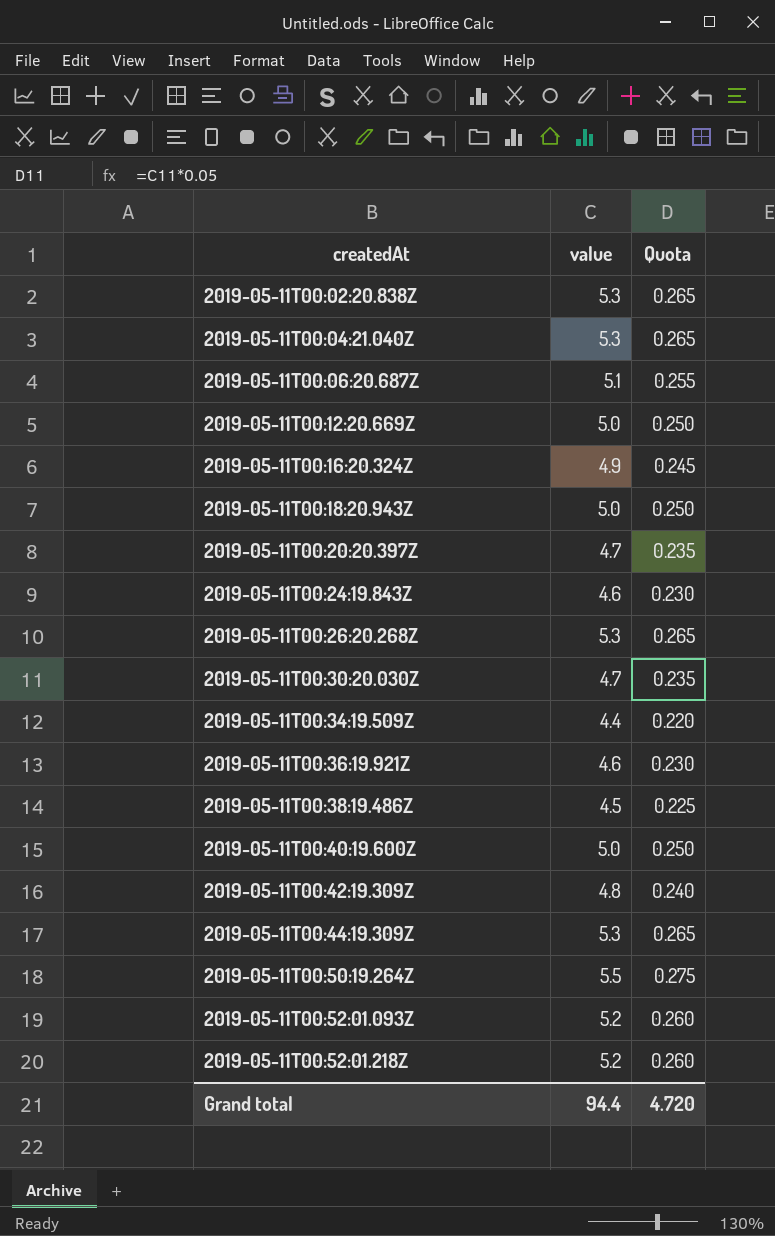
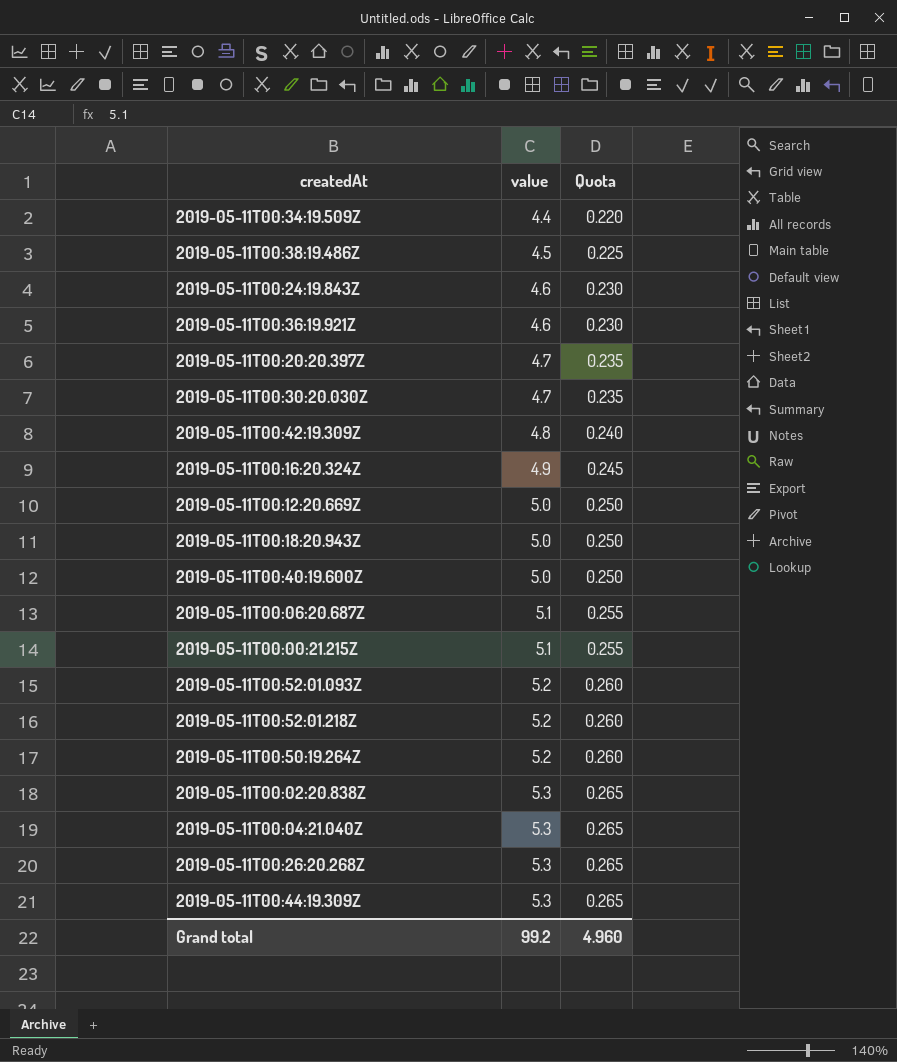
row order: createdAt ascending -> value ascending
row 2019-05-11T00:00:21.215Z: none -> 5.1 | 0.255
2019-05-11T00:50:19.264Z | value: 5.5 -> 5.2
2019-05-11T00:50:19.264Z | Quota: 0.275 -> 0.260
Grand total | value: 94.4 -> 99.2
Grand total | Quota: 4.720 -> 4.960

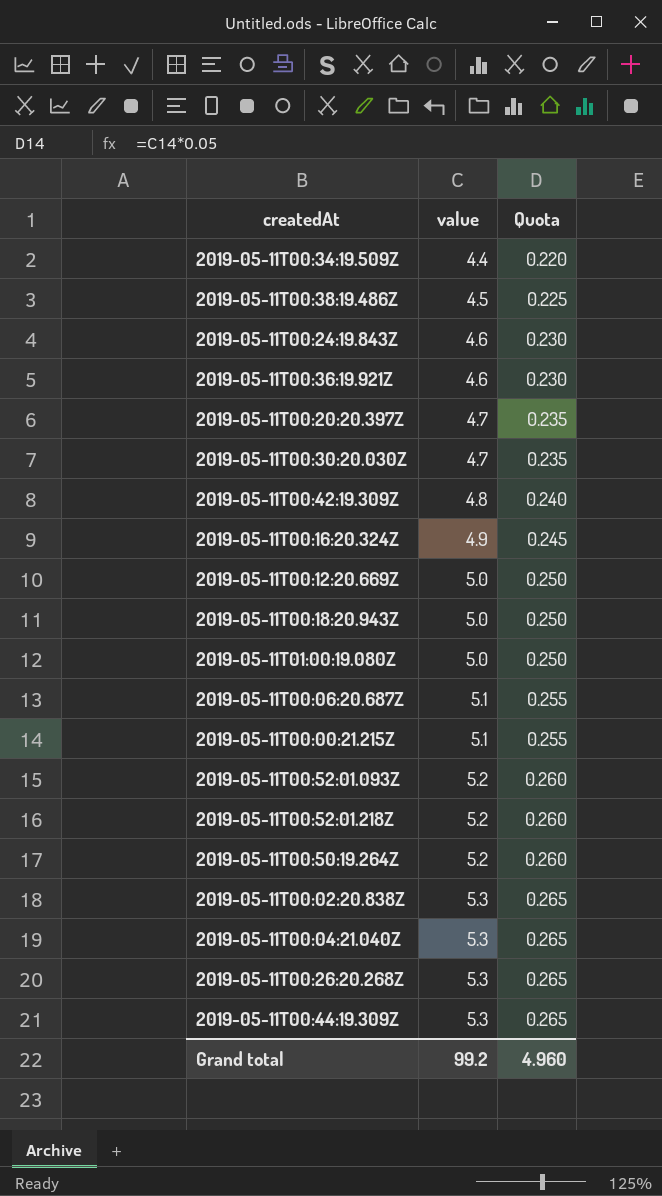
row 2019-05-11T00:40:19.600Z: 5.0 | 0.250 -> none
row 2019-05-11T01:00:19.080Z: none -> 5.0 | 0.250

